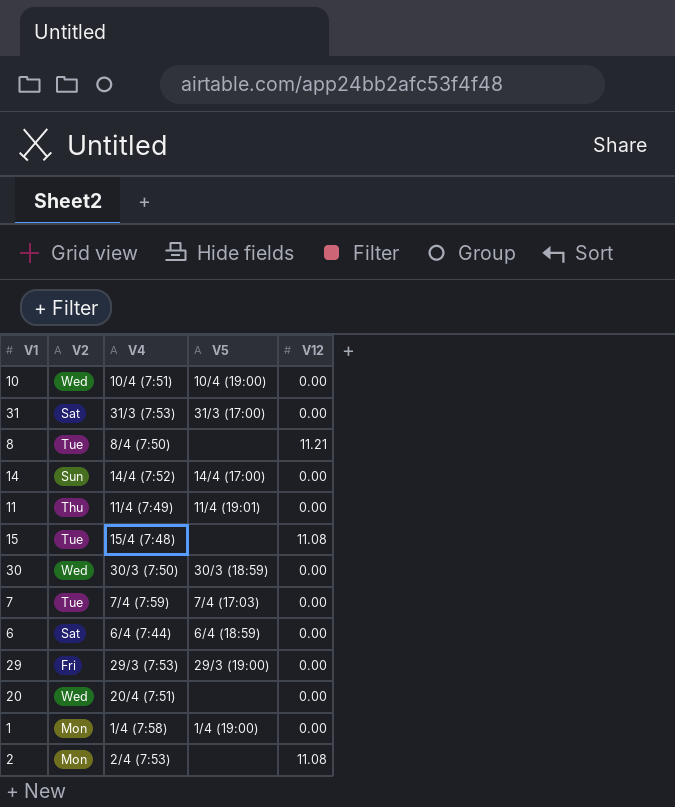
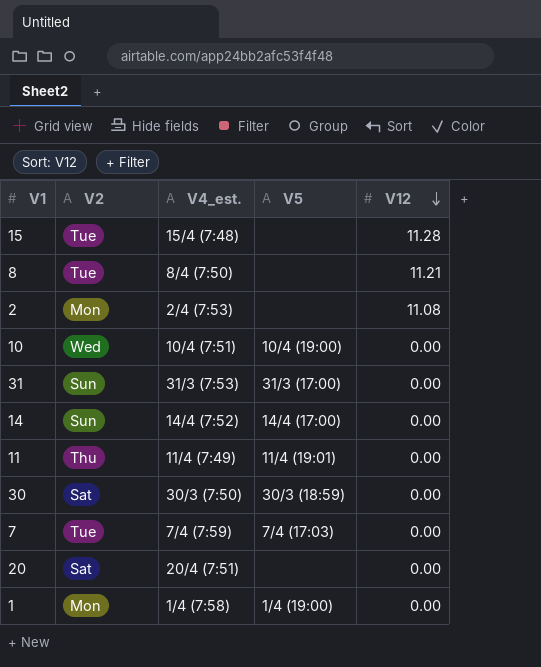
row order: none -> V12 descending
column name: V4 -> V4_est.
row 6: Sat | 6/4 (7:44) | 6/4 (18:59) | 0.00 -> none
row 29: Fri | 29/3 (7:53) | 29/3 (19:00) | 0.00 -> none
15 | V12: 11.08 -> 11.28
31 | V2: Sat -> Sun
30 | V2: Wed -> Sat
20 | V2: Wed -> Sat

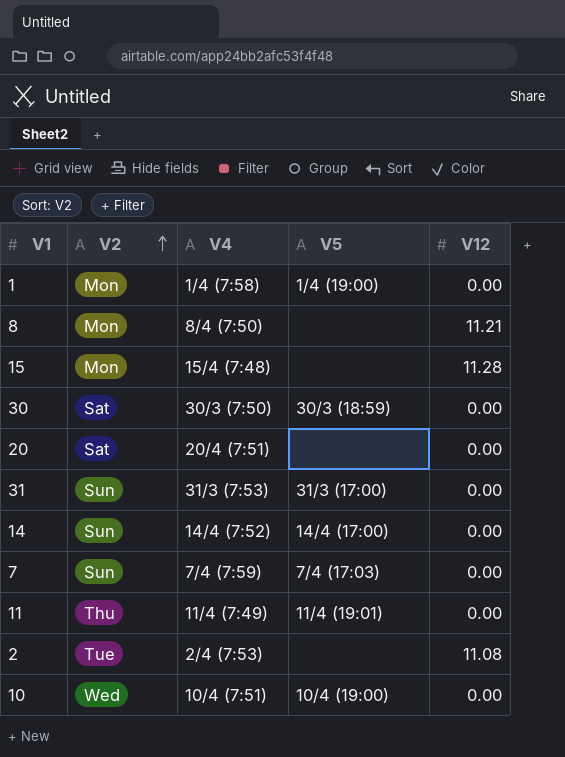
row order: V12 descending -> V2 ascending
column name: V4_est. -> V4
8 | V2: Tue -> Mon
15 | V2: Tue -> Mon
7 | V2: Tue -> Sun
2 | V2: Mon -> Tue

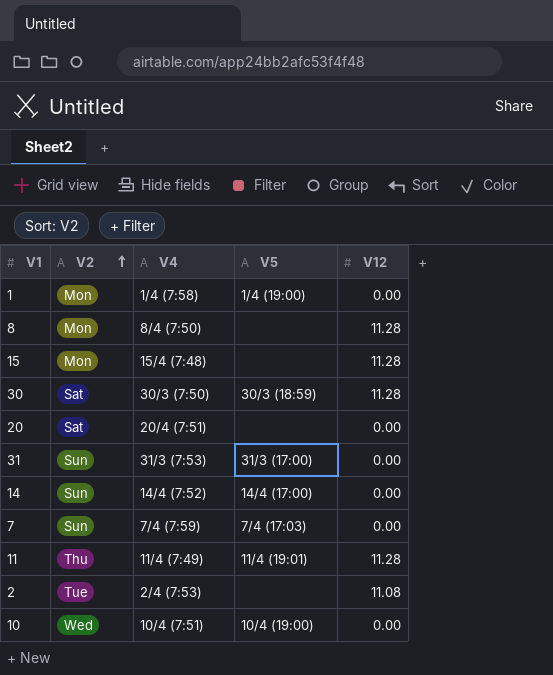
8 | V12: 11.21 -> 11.28
30 | V12: 0.00 -> 11.28
11 | V12: 0.00 -> 11.28

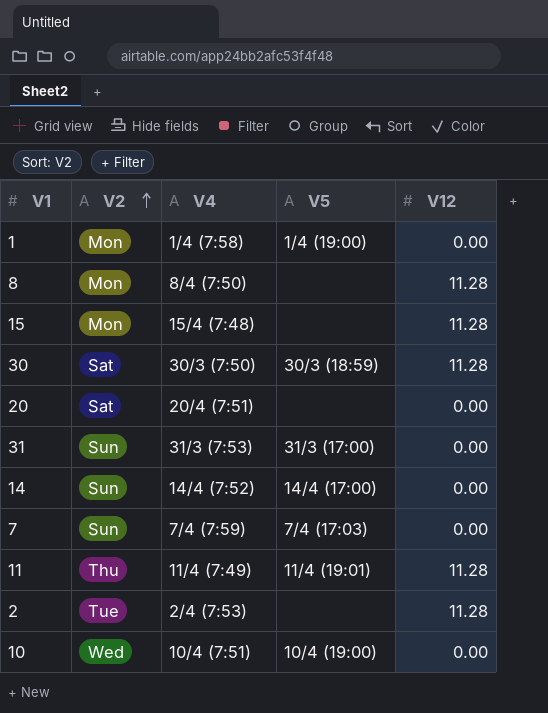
2 | V12: 11.08 -> 11.28

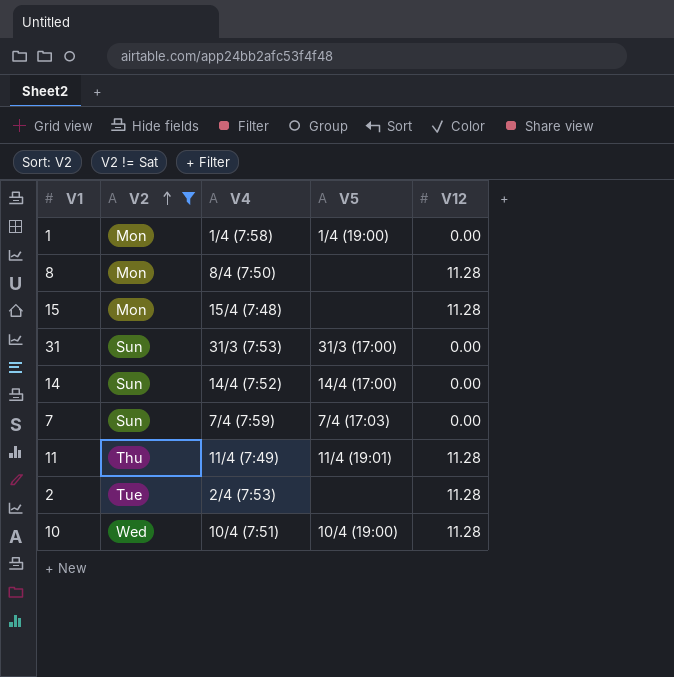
filter: none -> V2 != Sat
10 | V12: 0.00 -> 11.28

